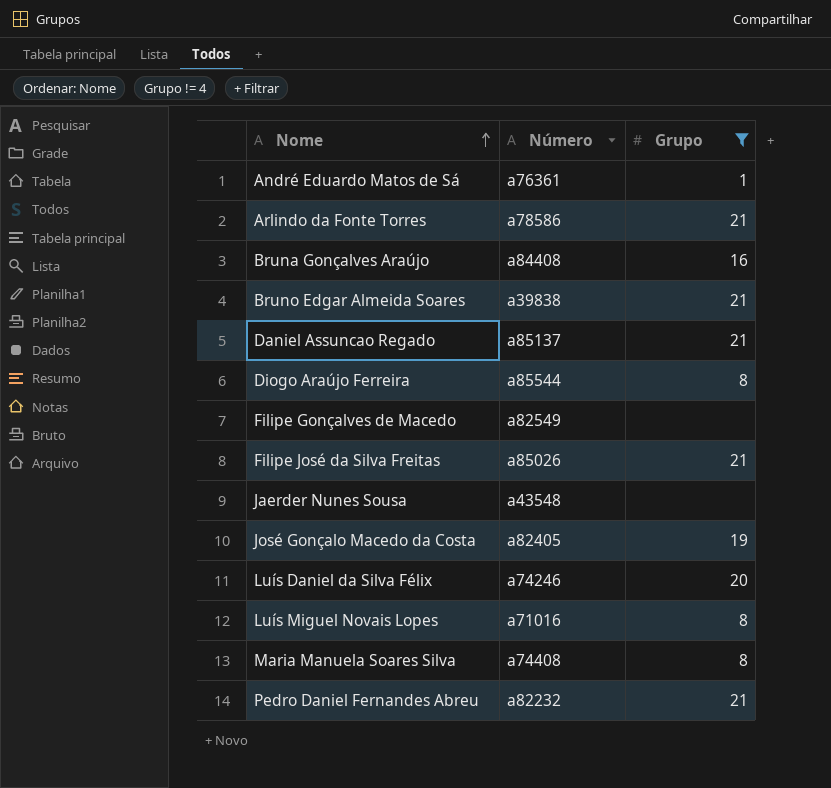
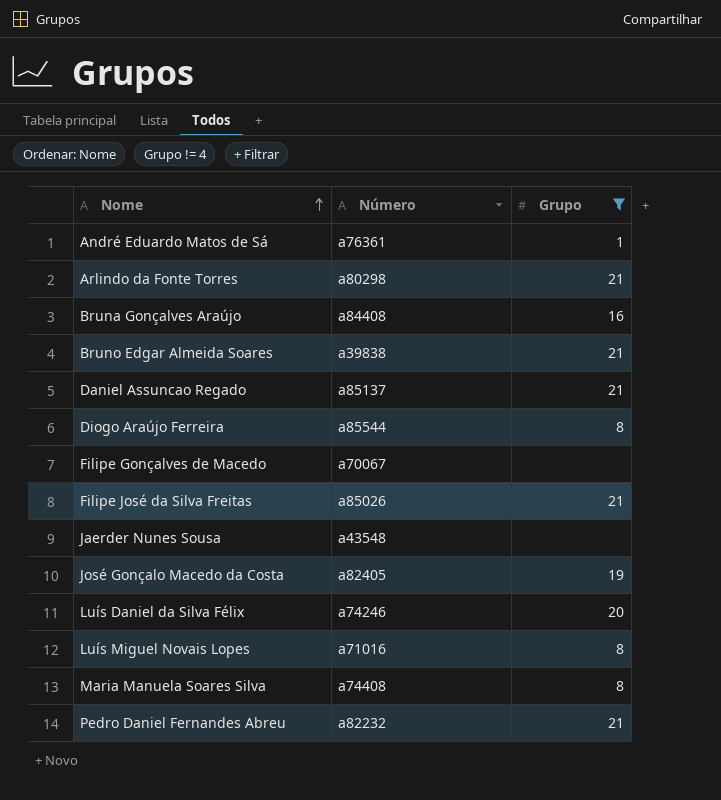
Arlindo da Fonte Torres | Número: a78586 -> a80298
Filipe Gonçalves de Macedo | Número: a82549 -> a70067

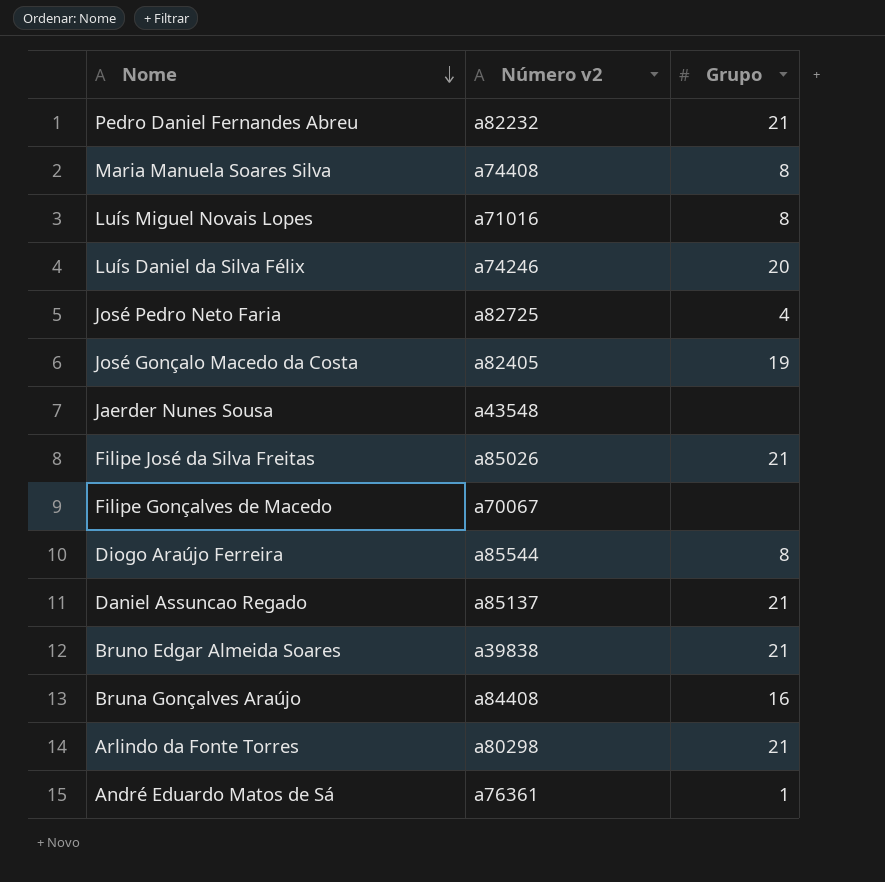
filter: Grupo != 4 -> none
row order: Nome ascending -> Nome descending
column name: Número -> Número v2

